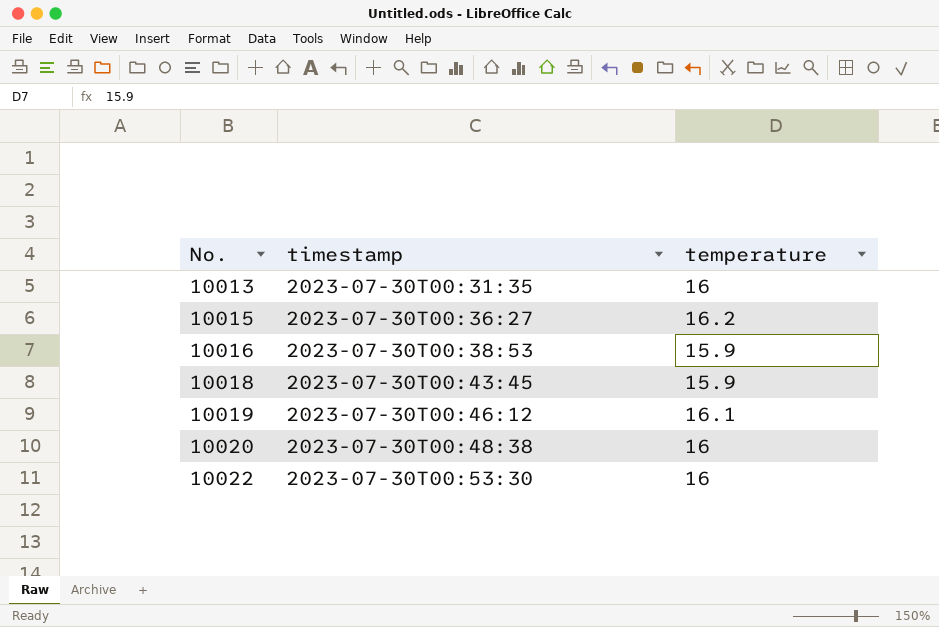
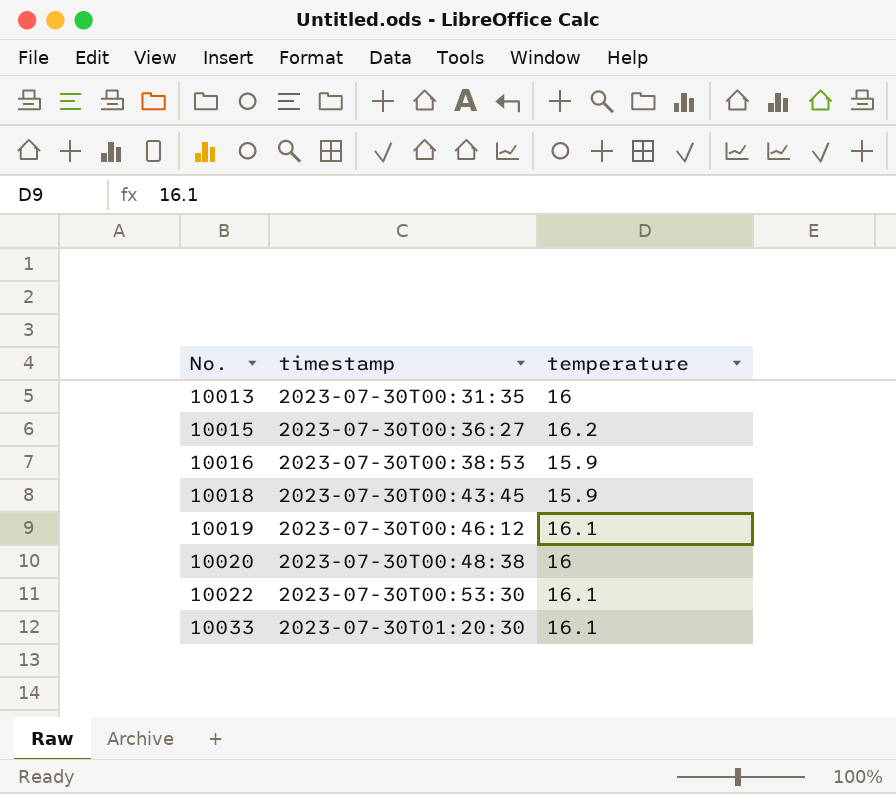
10022 | temperature: 16 -> 16.1
row 10033: none -> 2023-07-30T01:20:30 | 16.1

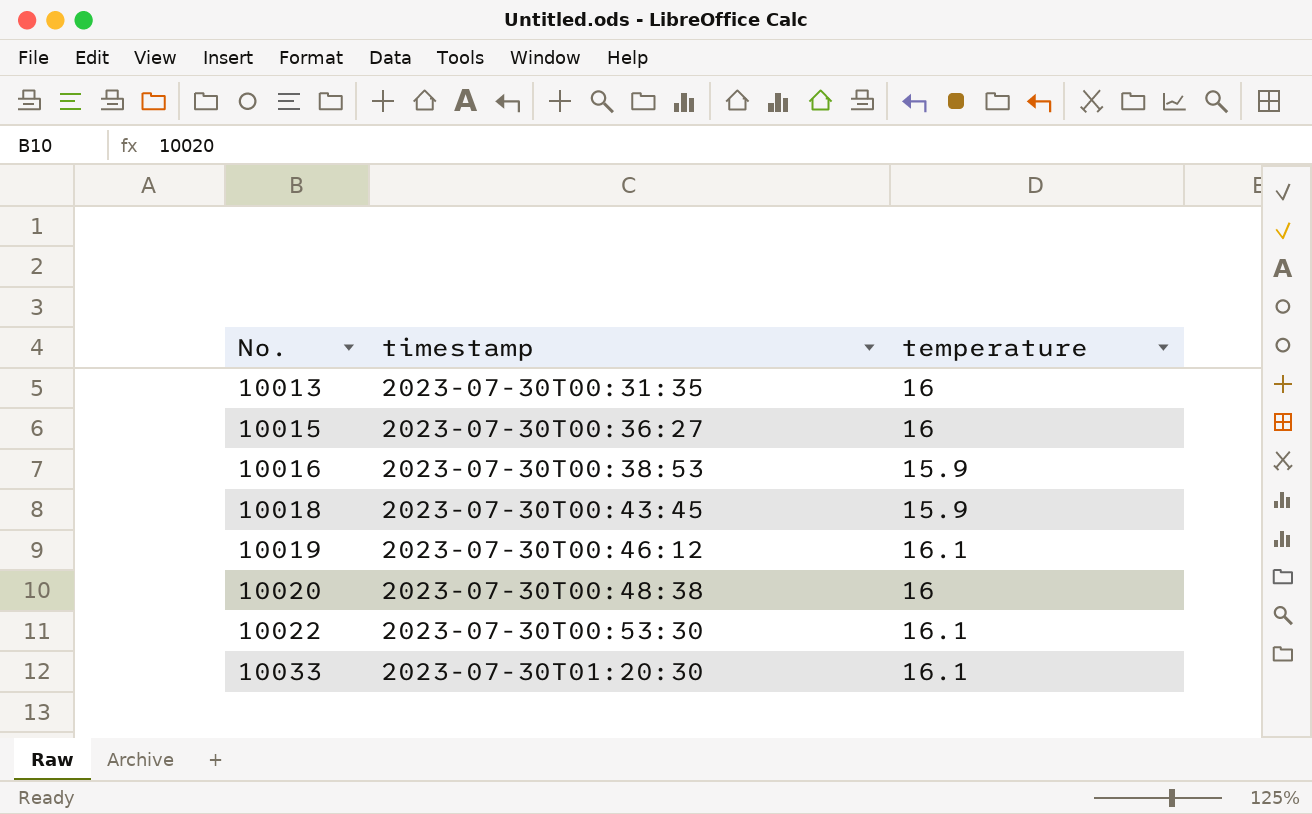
10015 | temperature: 16.2 -> 16

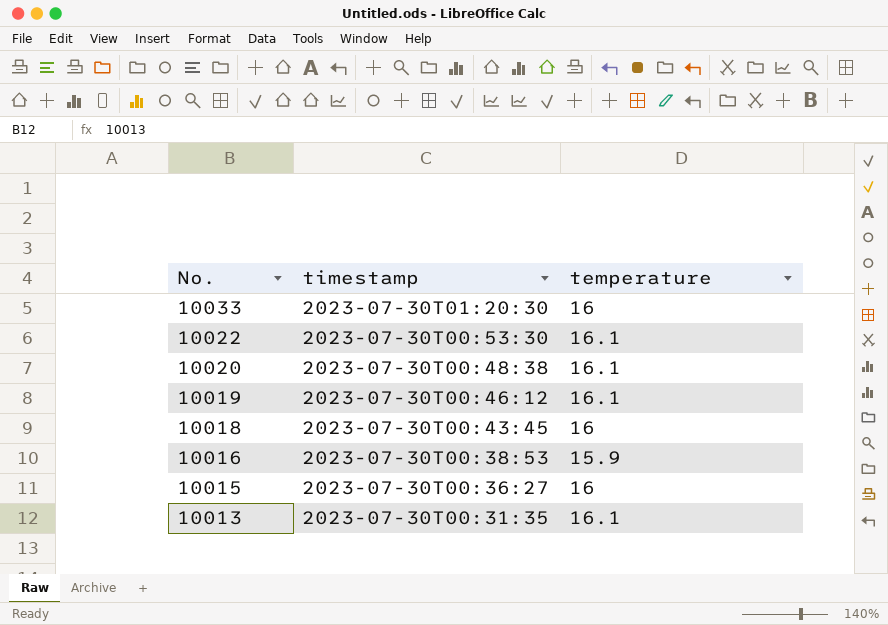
row order: No. ascending -> No. descending
10033 | temperature: 16.1 -> 16
10020 | temperature: 16 -> 16.1
10018 | temperature: 15.9 -> 16
10013 | temperature: 16 -> 16.1

